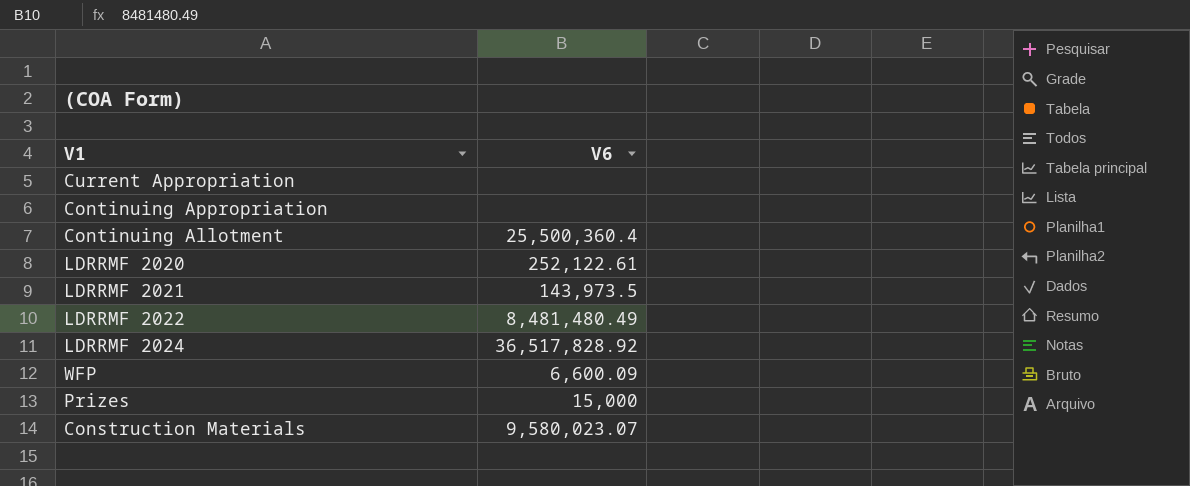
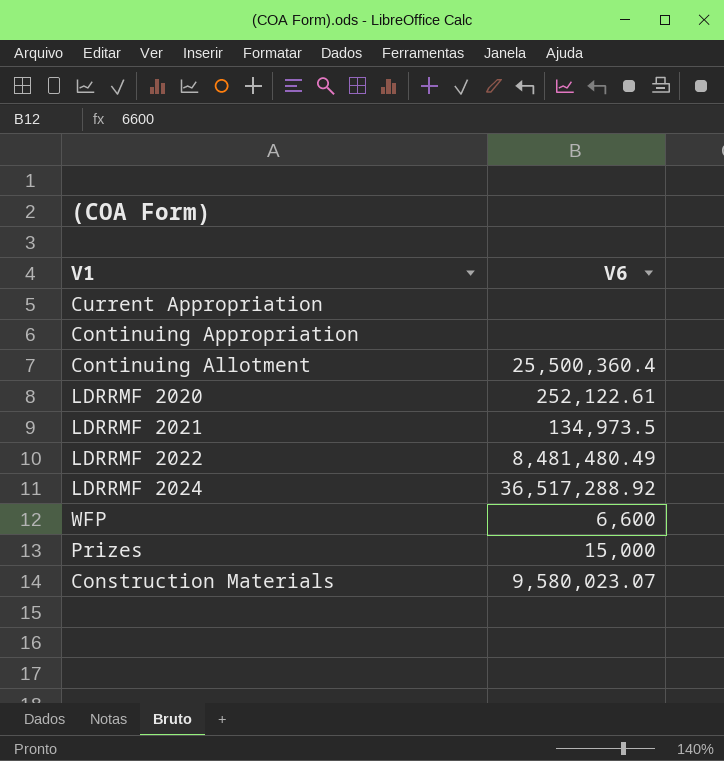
LDRRMF 2021 | V6: 143,973.5 -> 134,973.5
LDRRMF 2024 | V6: 36,517,828.92 -> 36,517,288.92
WFP | V6: 6,600.09 -> 6,600

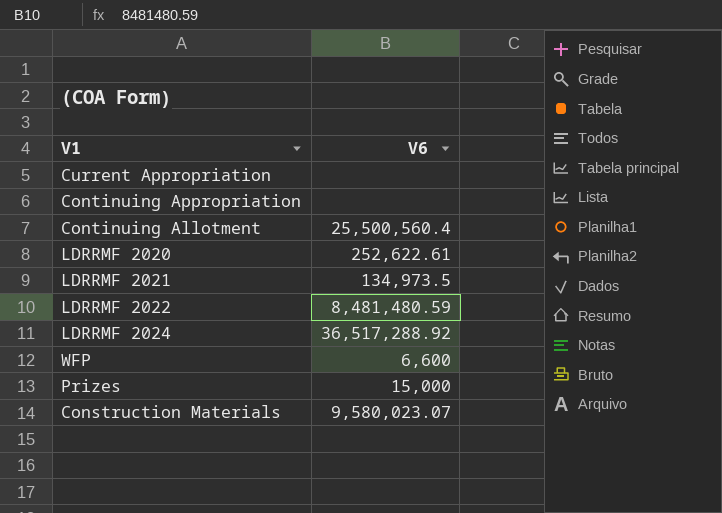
Continuing Allotment | V6: 25,500,360.4 -> 25,500,560.4
LDRRMF 2020 | V6: 252,122.61 -> 252,622.61
LDRRMF 2022 | V6: 8,481,480.49 -> 8,481,480.59

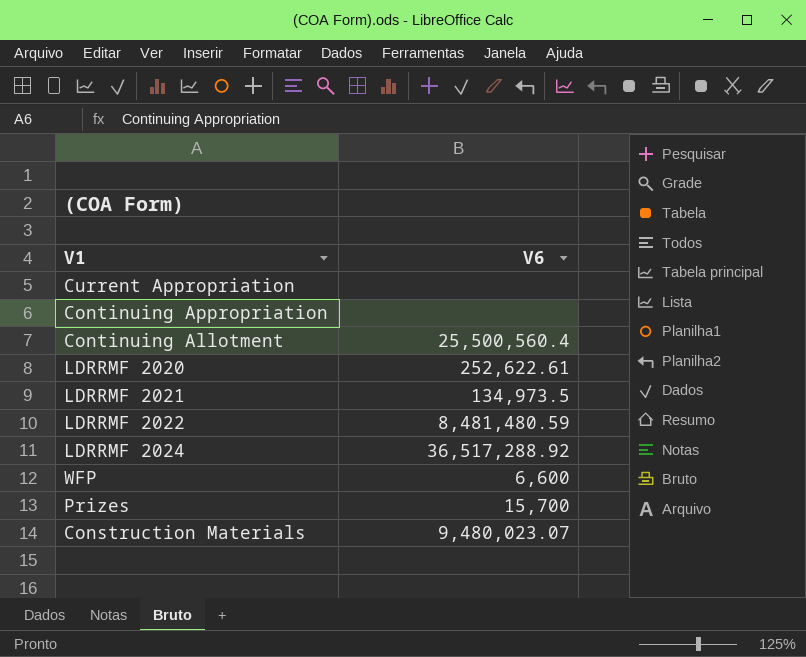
Prizes | V6: 15,000 -> 15,700
Construction Materials | V6: 9,580,023.07 -> 9,480,023.07

